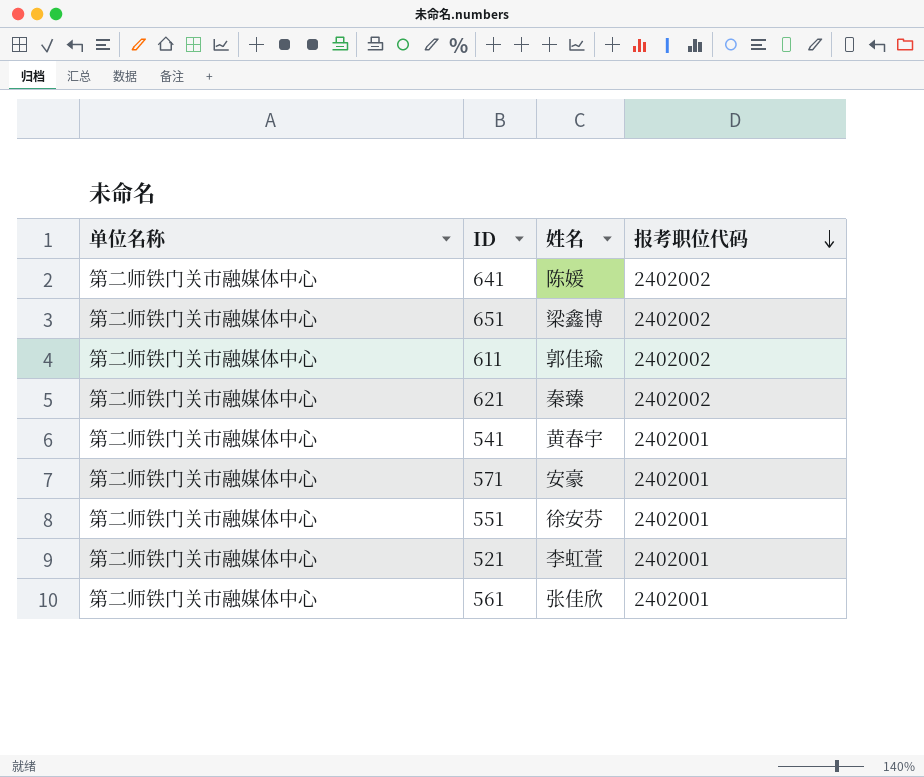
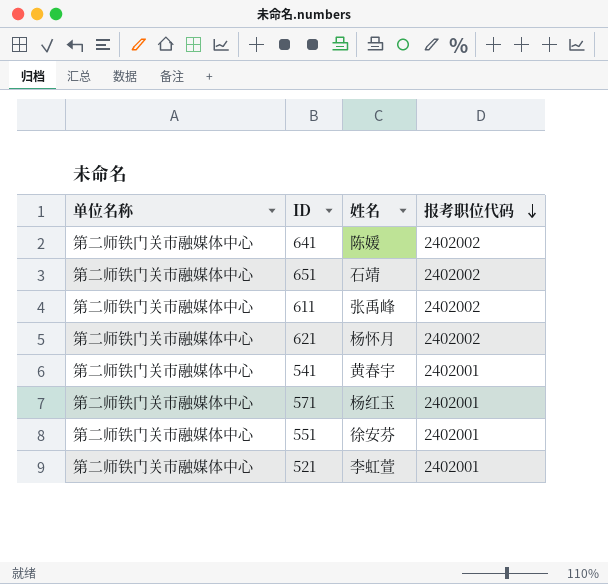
row 561: 第二师铁门关市融媒体中心 | 张佳欣 | 2402001 -> none
651 | 姓名: 梁鑫博 -> 石靖
611 | 姓名: 郭佳瑜 -> 张禹峰
621 | 姓名: 秦臻 -> 杨怀月
571 | 姓名: 安豪 -> 杨红玉

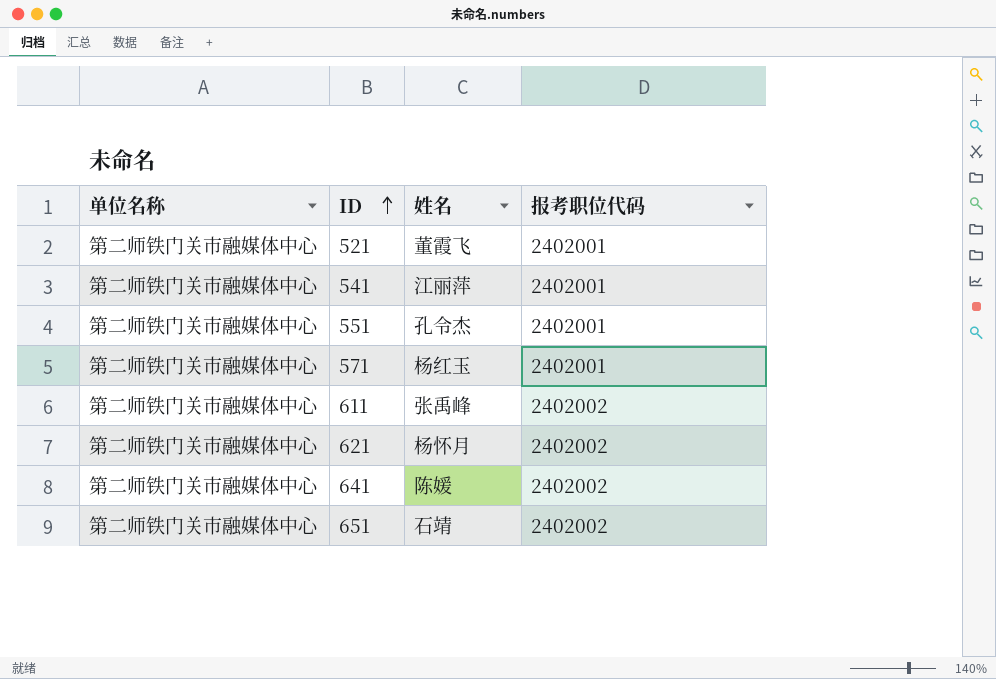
row order: 报考职位代码 descending -> ID ascending
521 | 姓名: 李虹萱 -> 董霞飞
541 | 姓名: 黄春宇 -> 江丽萍
551 | 姓名: 徐安芬 -> 孔令杰

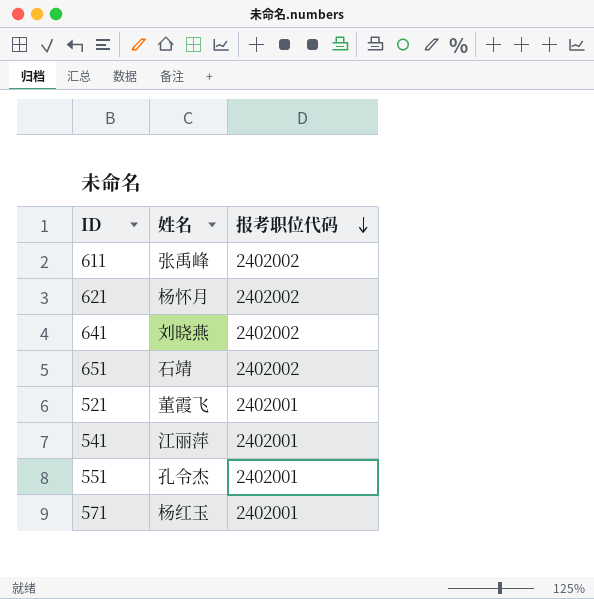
row order: ID ascending -> 报考职位代码 descending
column 单位名称 | position: 1 -> none
641 | 姓名: 陈媛 -> 刘晓燕

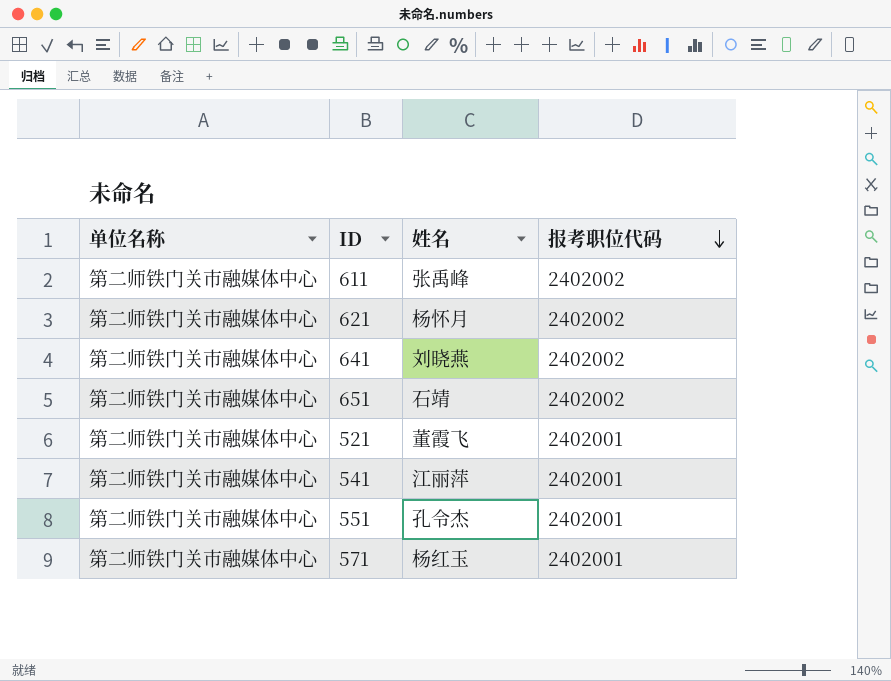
column 单位名称 | position: none -> 1

